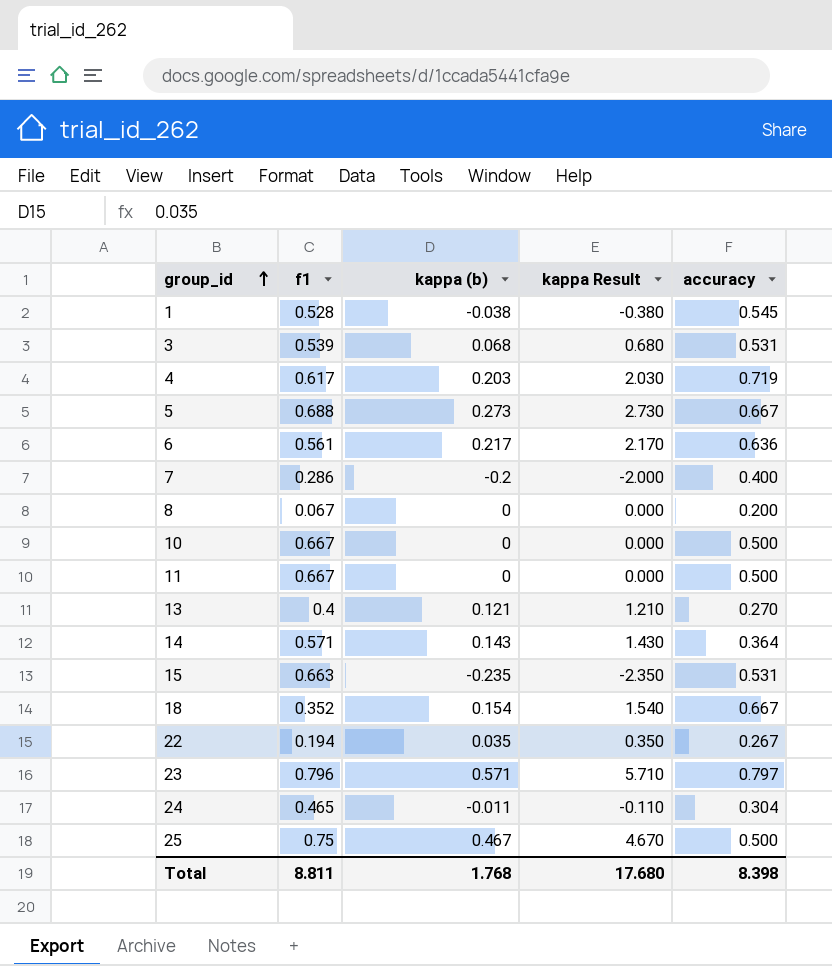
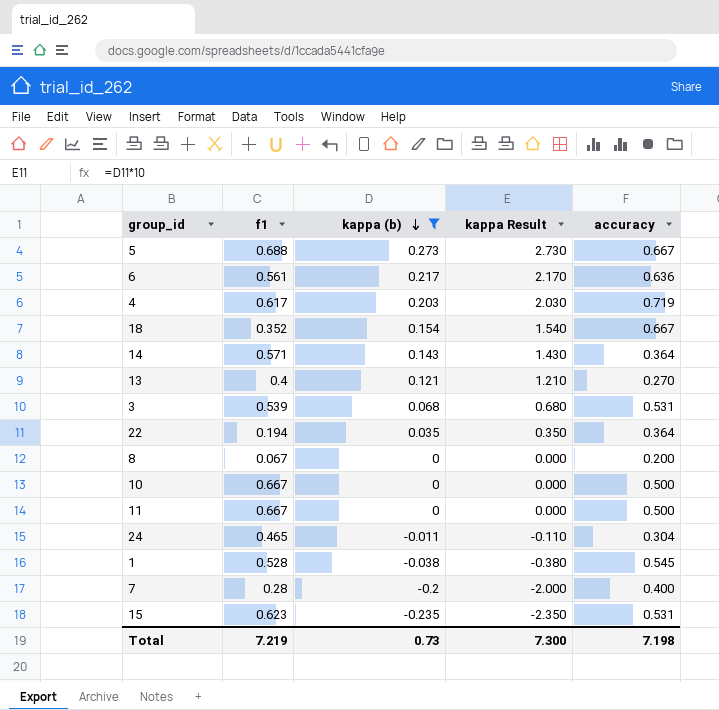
filter: none -> kappa (b) <= 0.273
row order: group_id ascending -> kappa (b) descending
22 | accuracy: 0.267 -> 0.364
7 | f1: 0.286 -> 0.28
15 | f1: 0.663 -> 0.623
Total | f1: 8.811 -> 7.219
Total | kappa (b): 1.768 -> 0.73
Total | kappa Result: 17.680 -> 7.300
Total | accuracy: 8.398 -> 7.198

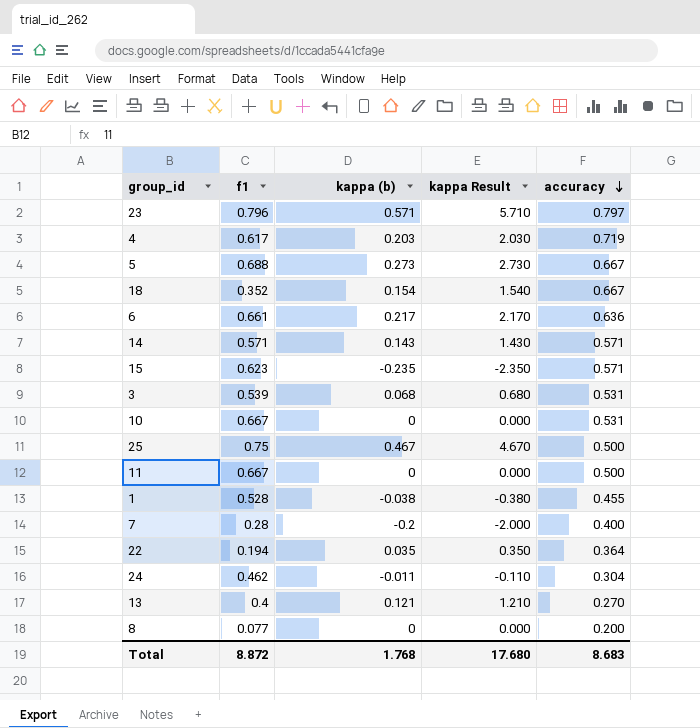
filter: kappa (b) <= 0.273 -> none
row order: kappa (b) descending -> accuracy descending
6 | f1: 0.561 -> 0.661
14 | accuracy: 0.364 -> 0.571
15 | accuracy: 0.531 -> 0.571
10 | accuracy: 0.500 -> 0.531
1 | accuracy: 0.545 -> 0.455
24 | f1: 0.465 -> 0.462
8 | f1: 0.067 -> 0.077
Total | f1: 7.219 -> 8.872
Total | kappa (b): 0.73 -> 1.768
Total | kappa Result: 7.300 -> 17.680
Total | accuracy: 7.198 -> 8.683

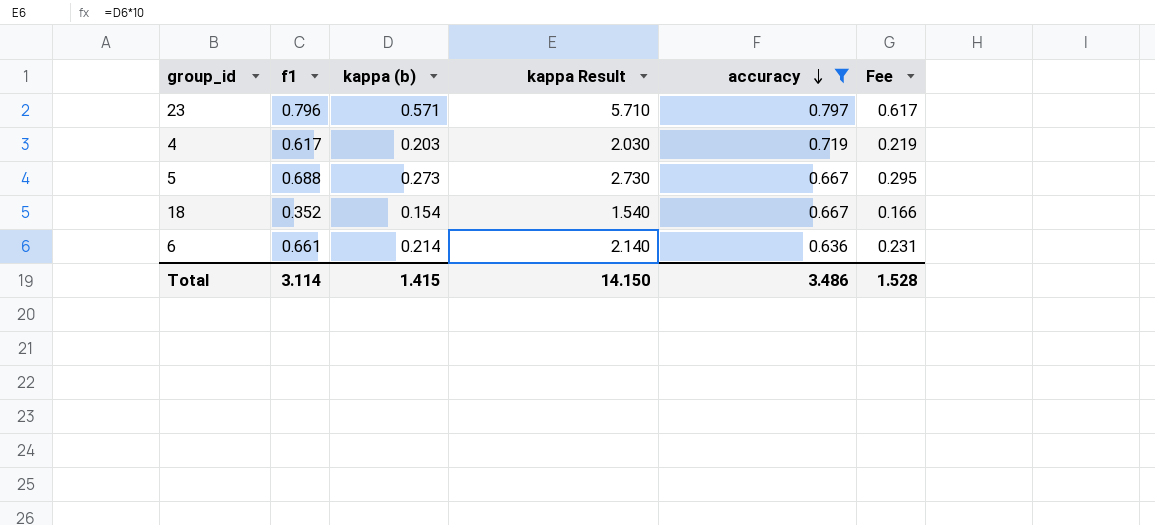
filter: none -> accuracy >= 0.636
column Fee | formula: none -> [kappa (b)] * 1.08
6 | kappa (b): 0.217 -> 0.214
6 | kappa Result: 2.170 -> 2.140
Total | f1: 8.872 -> 3.114
Total | kappa (b): 1.768 -> 1.415
Total | kappa Result: 17.680 -> 14.150
Total | accuracy: 8.683 -> 3.486

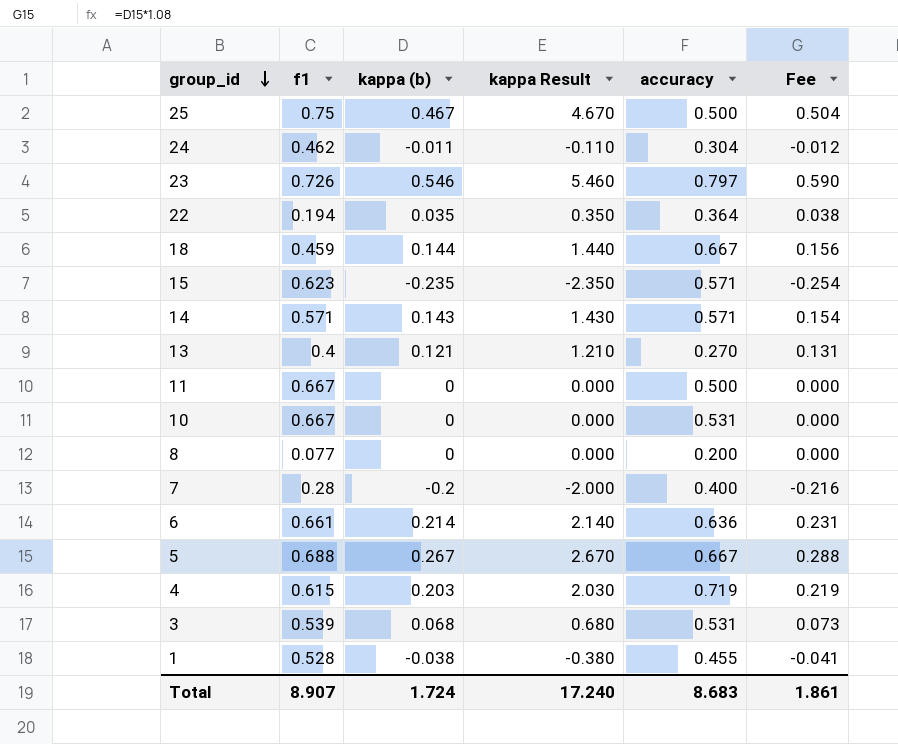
filter: accuracy >= 0.636 -> none
row order: accuracy descending -> group_id descending
23 | f1: 0.796 -> 0.726
23 | kappa (b): 0.571 -> 0.546
23 | kappa Result: 5.710 -> 5.460
23 | Fee: 0.617 -> 0.590
18 | f1: 0.352 -> 0.459
18 | kappa (b): 0.154 -> 0.144
18 | kappa Result: 1.540 -> 1.440
18 | Fee: 0.166 -> 0.156
5 | kappa (b): 0.273 -> 0.267
5 | kappa Result: 2.730 -> 2.670
5 | Fee: 0.295 -> 0.288
4 | f1: 0.617 -> 0.615
Total | f1: 3.114 -> 8.907
Total | kappa (b): 1.415 -> 1.724
Total | kappa Result: 14.150 -> 17.240
Total | accuracy: 3.486 -> 8.683
Total | Fee: 1.528 -> 1.861

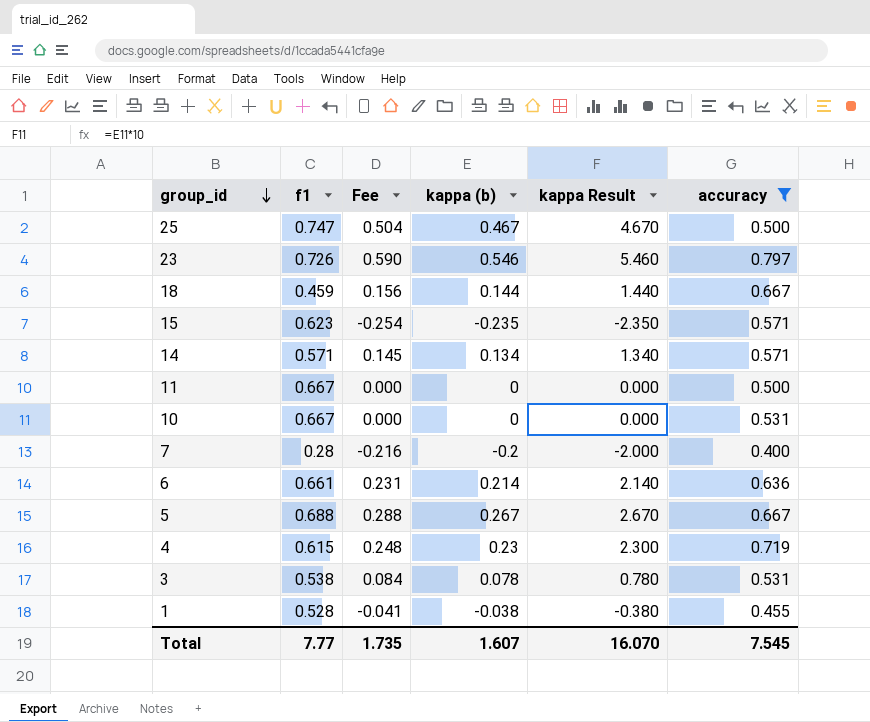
filter: none -> accuracy >= 0.400
column Fee | position: 6 -> 3
25 | f1: 0.75 -> 0.747
14 | Fee: 0.154 -> 0.145
14 | kappa (b): 0.143 -> 0.134
14 | kappa Result: 1.430 -> 1.340
4 | Fee: 0.219 -> 0.248
4 | kappa (b): 0.203 -> 0.23
4 | kappa Result: 2.030 -> 2.300
3 | f1: 0.539 -> 0.538
3 | Fee: 0.073 -> 0.084
3 | kappa (b): 0.068 -> 0.078
3 | kappa Result: 0.680 -> 0.780
Total | f1: 8.907 -> 7.77
Total | Fee: 1.861 -> 1.735
Total | kappa (b): 1.724 -> 1.607
Total | kappa Result: 17.240 -> 16.070
Total | accuracy: 8.683 -> 7.545

